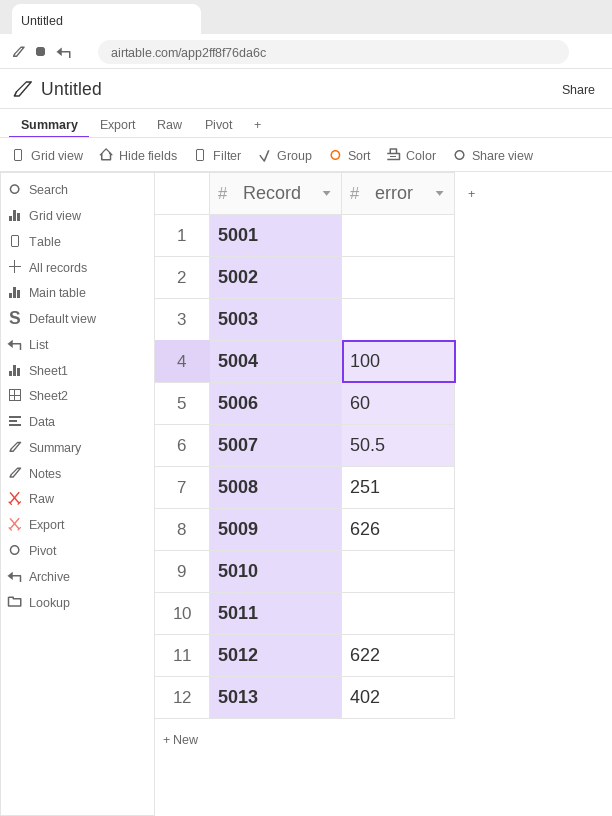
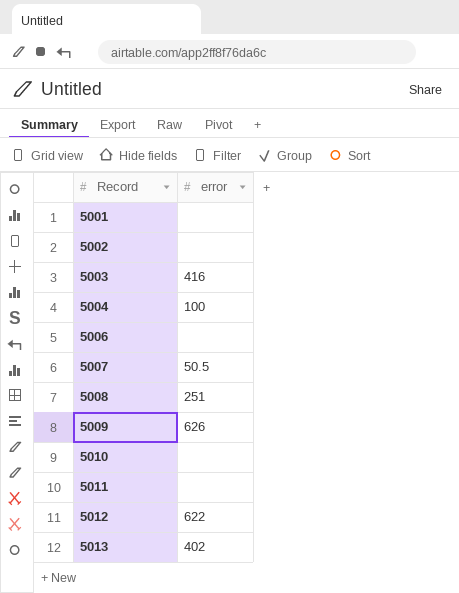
5003 | error: none -> 416
5006 | error: 60 -> none

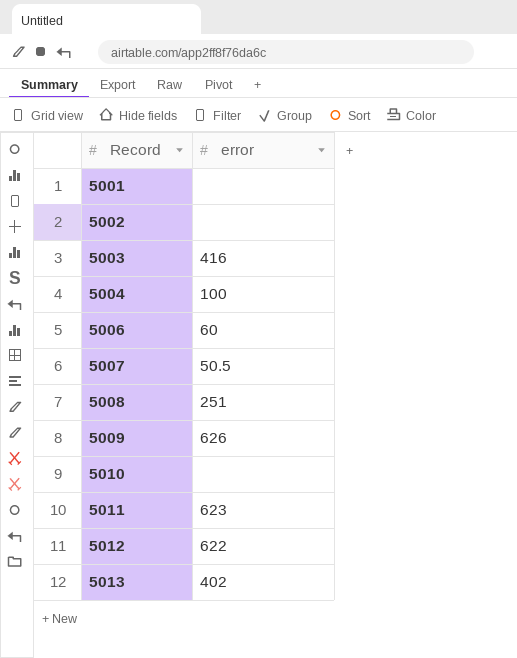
5006 | error: none -> 60
5011 | error: none -> 623

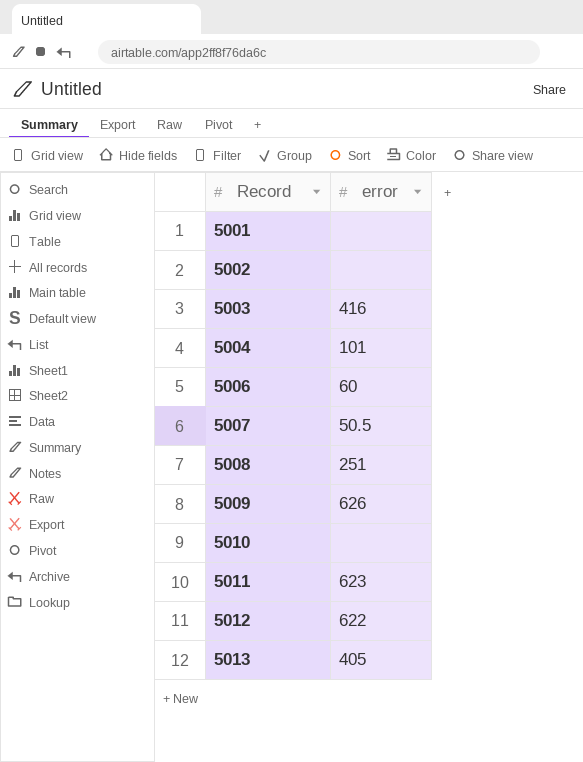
5004 | error: 100 -> 101
5013 | error: 402 -> 405

